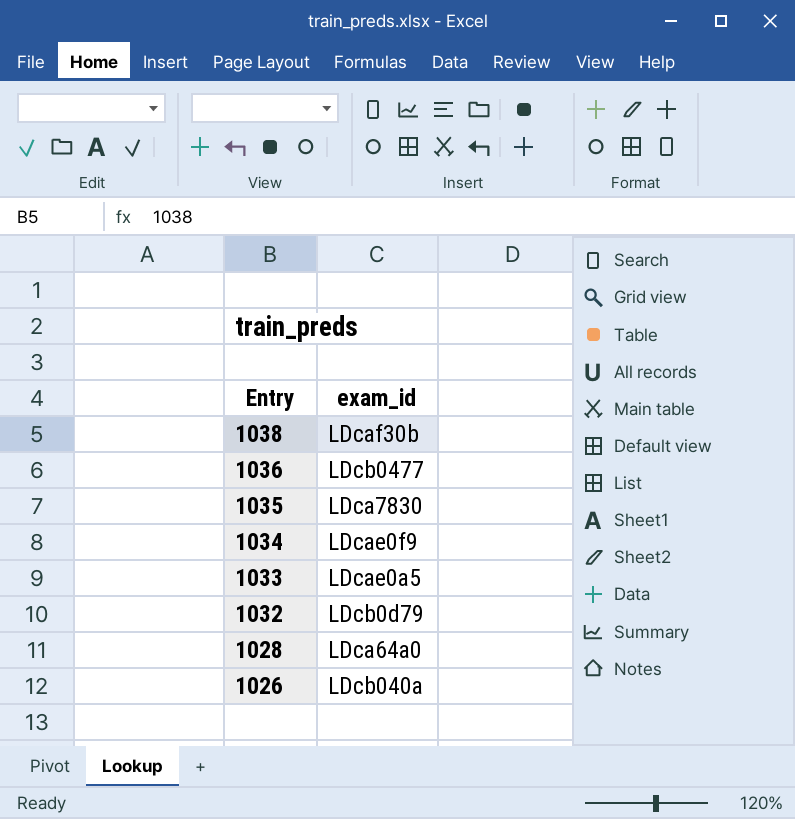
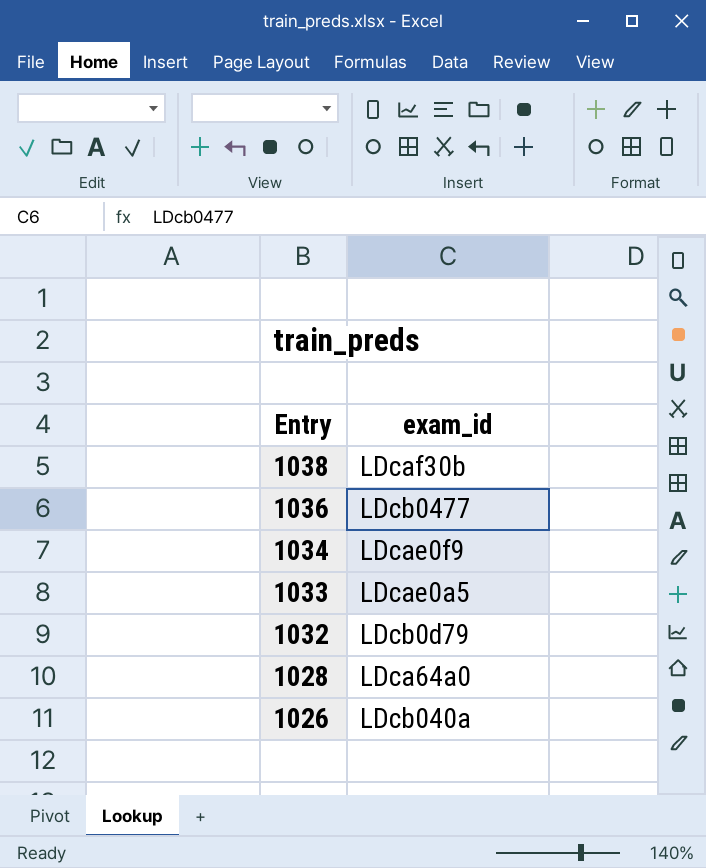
row 1035: LDca7830 -> none

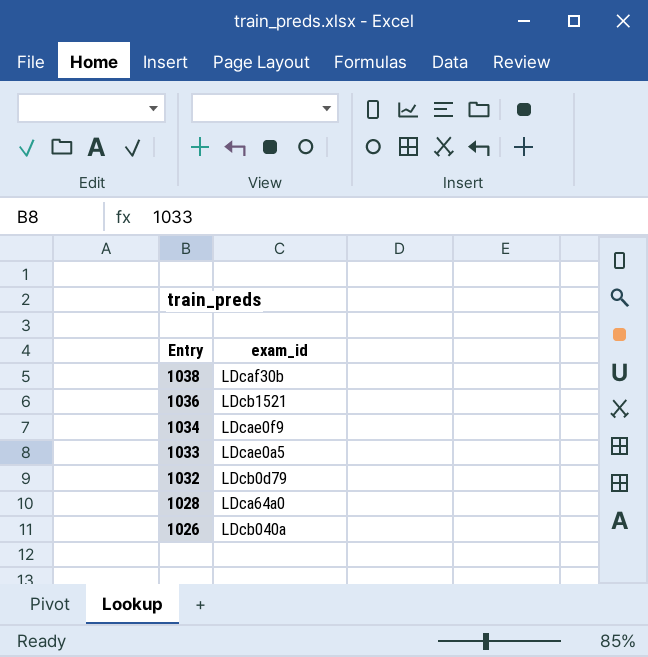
1036 | exam_id: LDcb0477 -> LDcb1521

